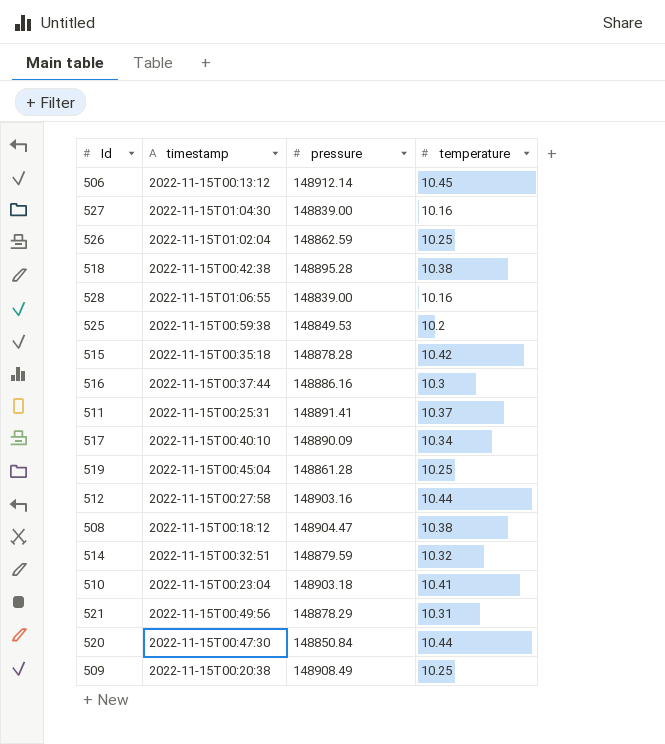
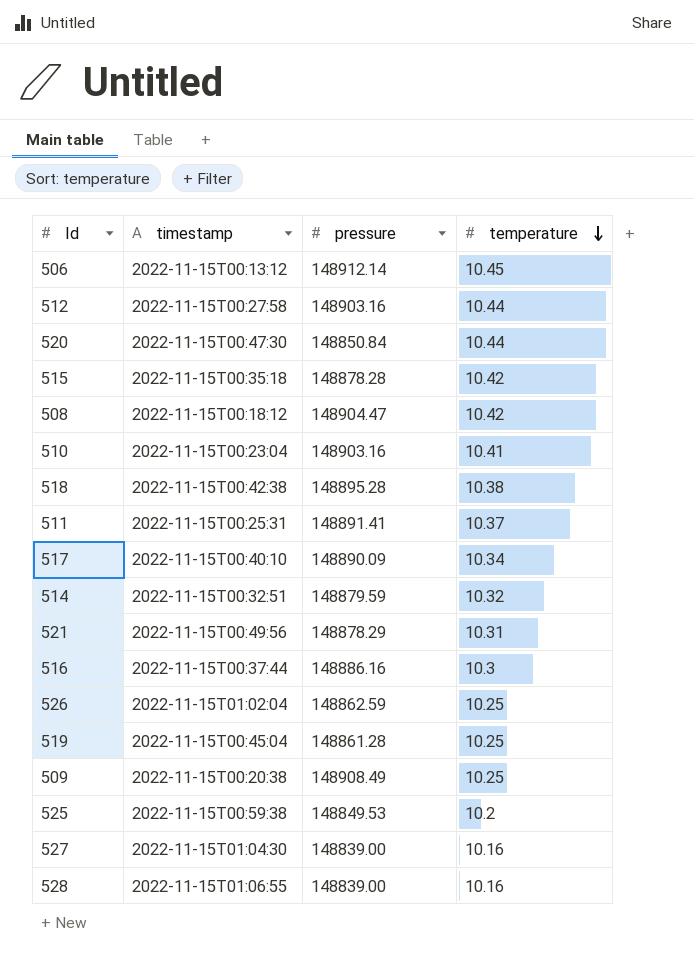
row order: none -> temperature descending
508 | temperature: 10.38 -> 10.42
510 | pressure: 148903.18 -> 148903.16

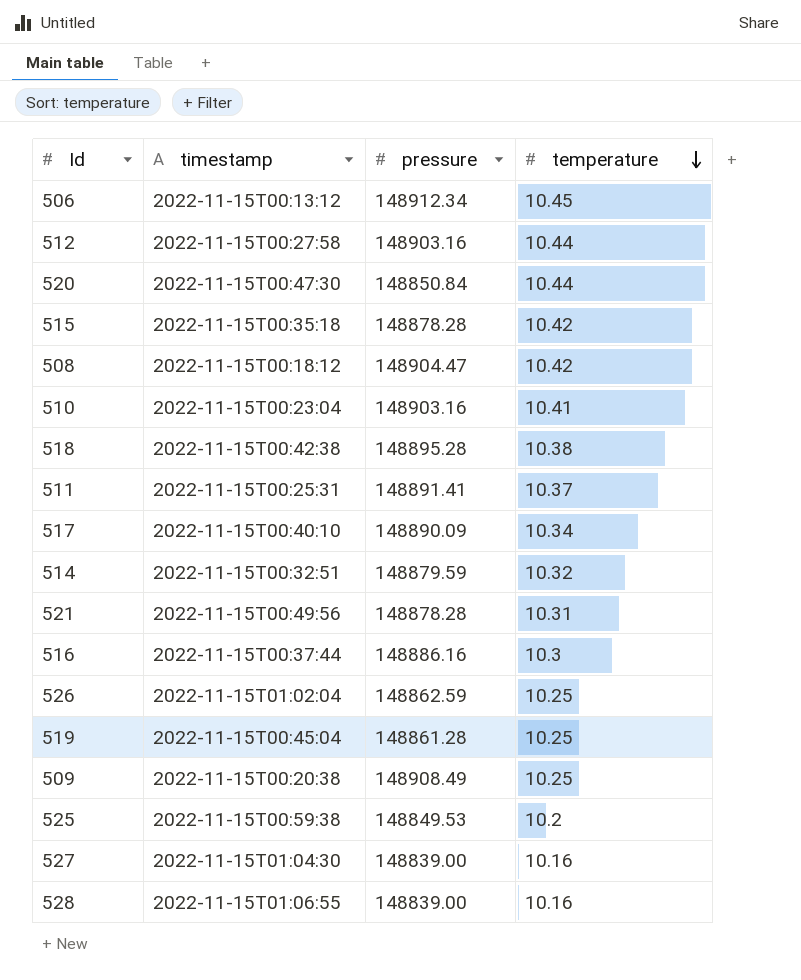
506 | pressure: 148912.14 -> 148912.34
521 | pressure: 148878.29 -> 148878.28

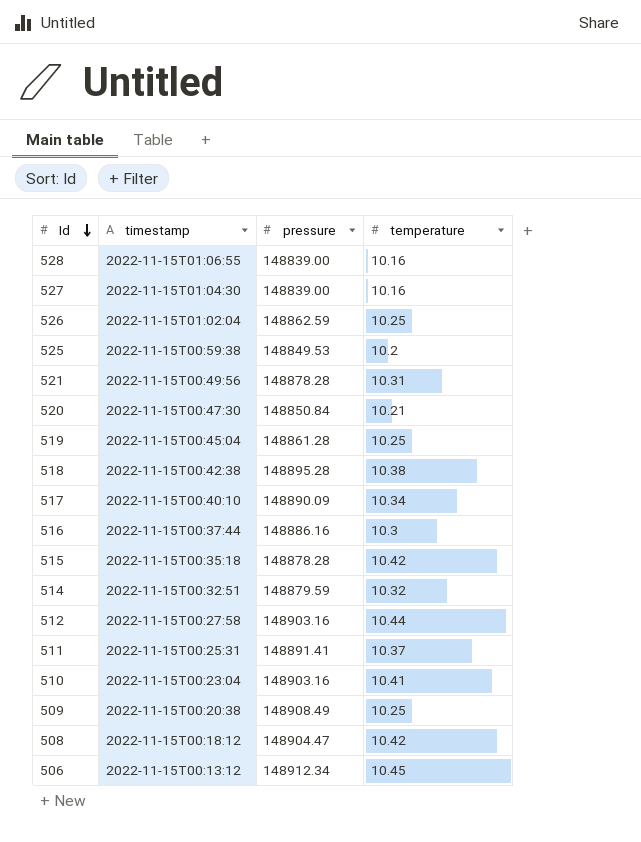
row order: temperature descending -> Id descending
520 | temperature: 10.44 -> 10.21

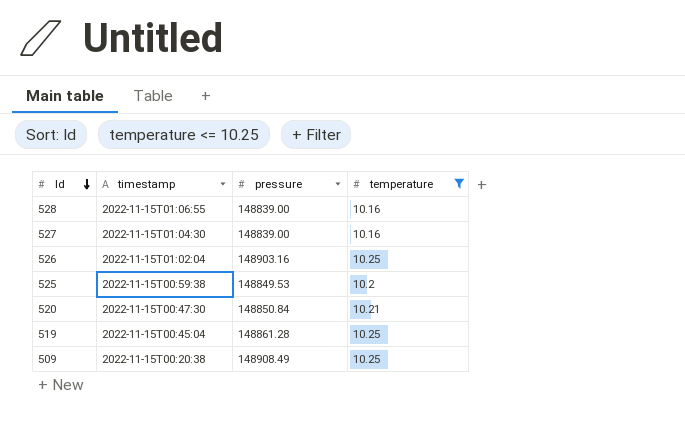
filter: none -> temperature <= 10.25
526 | pressure: 148862.59 -> 148903.16

